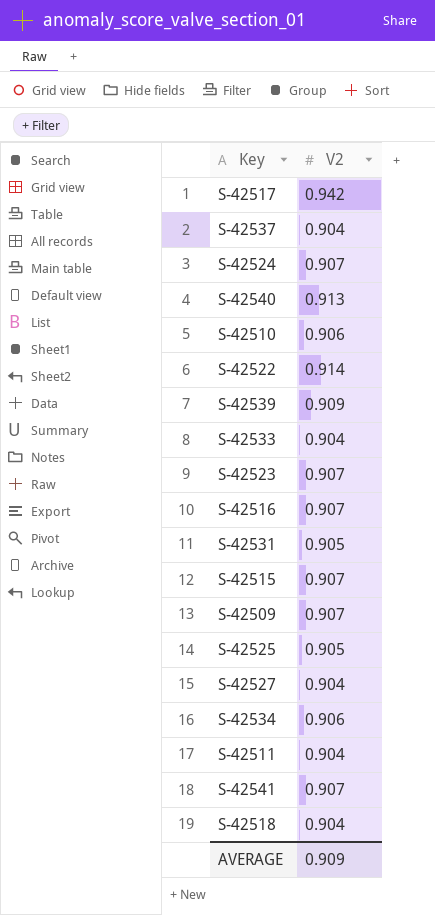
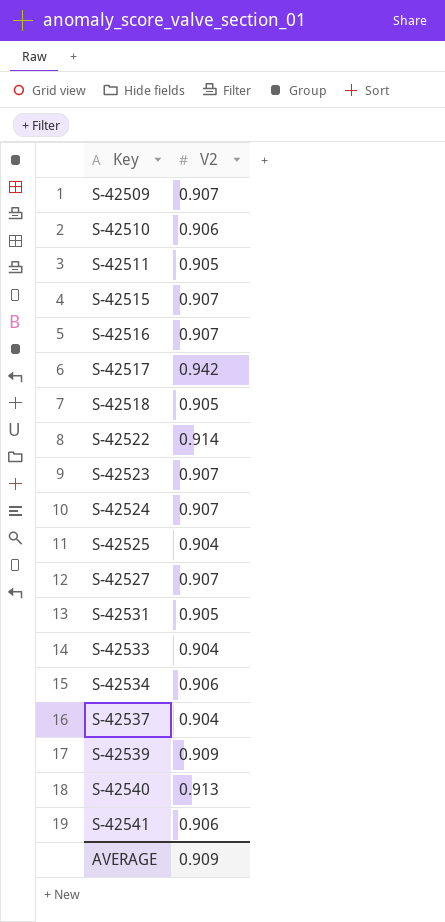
row order: none -> Key ascending
S-42511 | V2: 0.904 -> 0.905
S-42518 | V2: 0.904 -> 0.905
S-42525 | V2: 0.905 -> 0.904
S-42527 | V2: 0.904 -> 0.907
S-42541 | V2: 0.907 -> 0.906

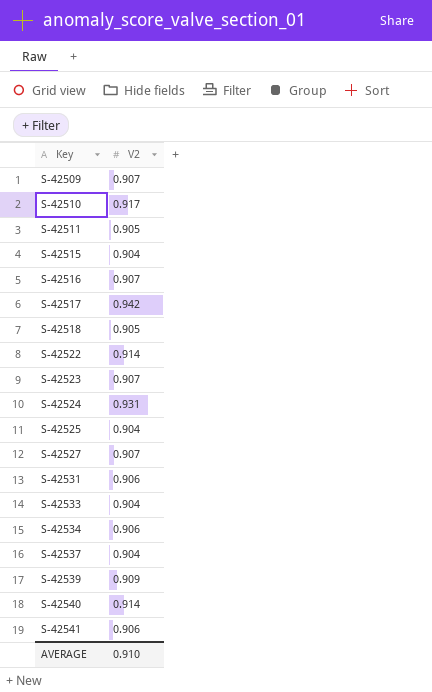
S-42510 | V2: 0.906 -> 0.917
S-42515 | V2: 0.907 -> 0.904
S-42524 | V2: 0.907 -> 0.931
S-42531 | V2: 0.905 -> 0.906
S-42540 | V2: 0.913 -> 0.914
AVERAGE | V2: 0.909 -> 0.910

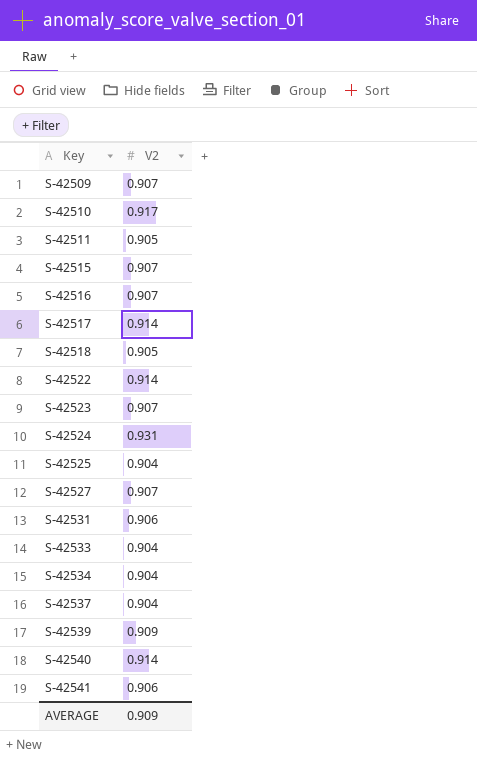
S-42515 | V2: 0.904 -> 0.907
S-42517 | V2: 0.942 -> 0.914
S-42534 | V2: 0.906 -> 0.904
AVERAGE | V2: 0.910 -> 0.909

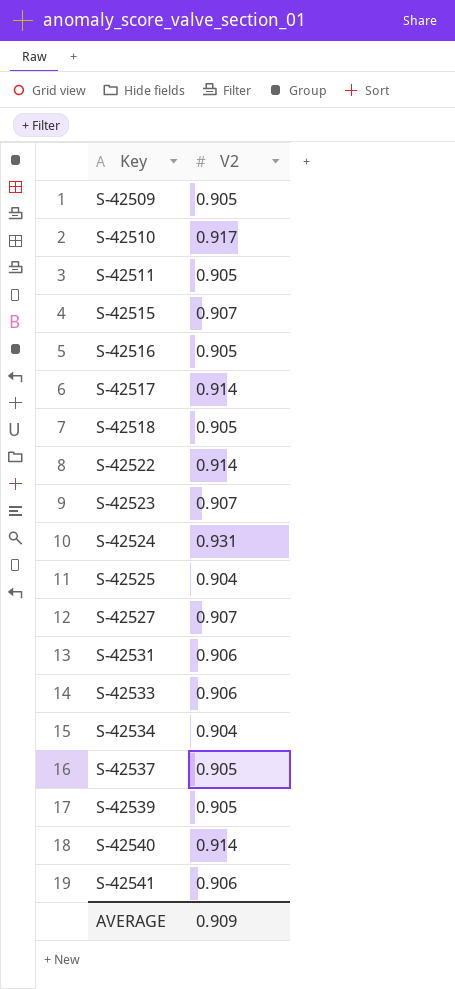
S-42509 | V2: 0.907 -> 0.905
S-42516 | V2: 0.907 -> 0.905
S-42533 | V2: 0.904 -> 0.906
S-42537 | V2: 0.904 -> 0.905
S-42539 | V2: 0.909 -> 0.905

